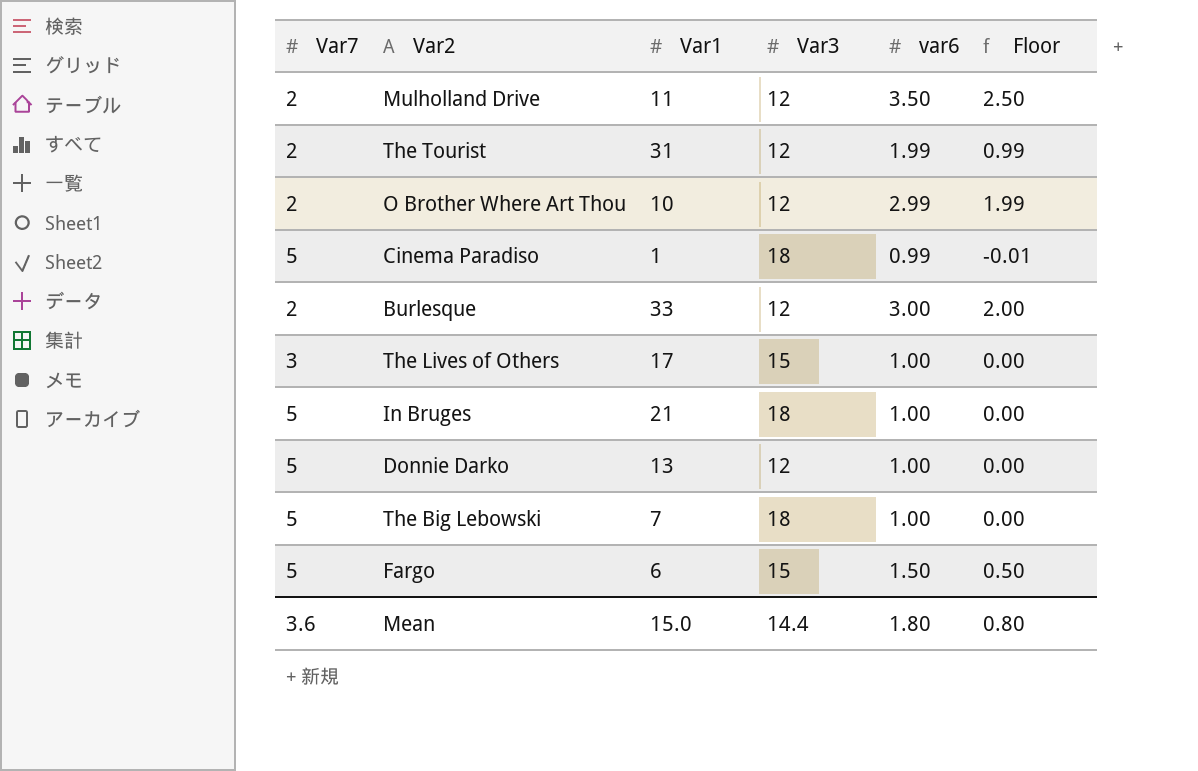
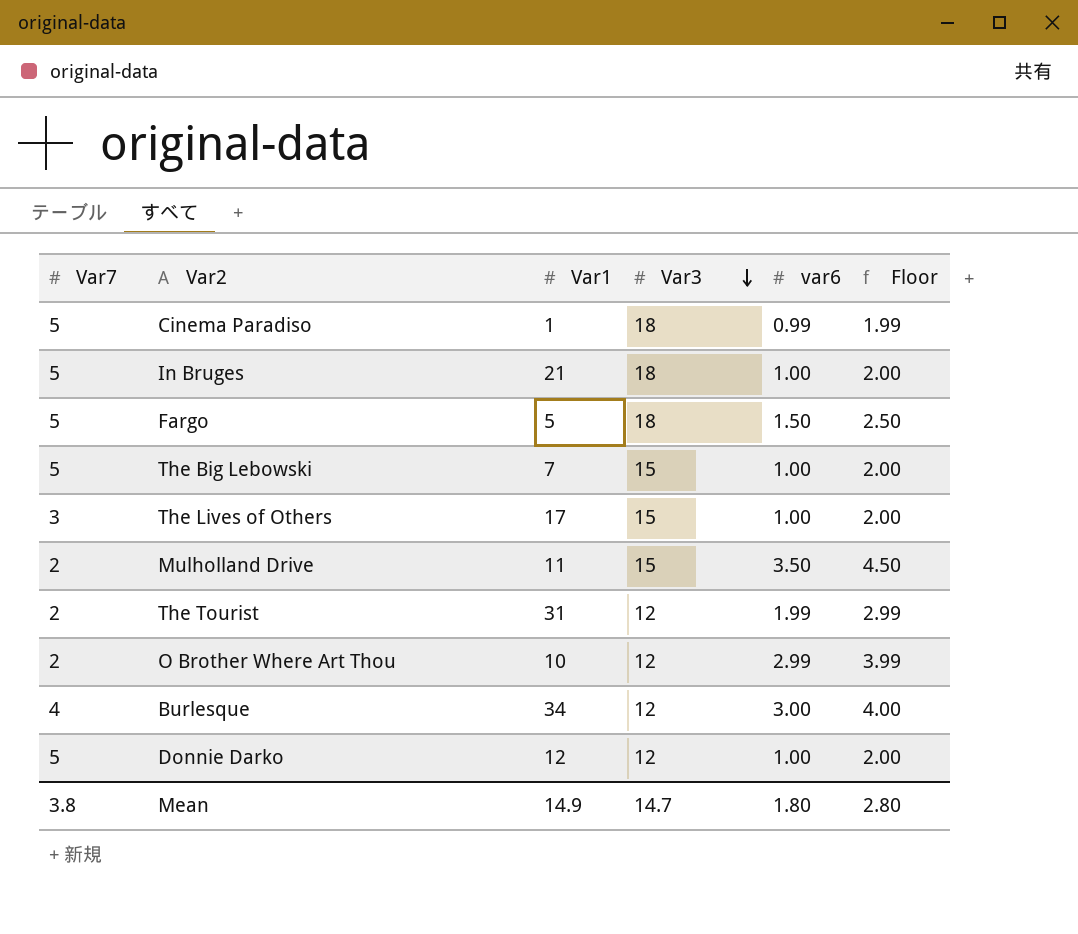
row order: none -> Var3 descending
column Floor | formula: [var6] - 1 -> [var6] + 1
Fargo | Var1: 6 -> 5
Fargo | Var3: 15 -> 18
The Big Lebowski | Var3: 18 -> 15
Mulholland Drive | Var3: 12 -> 15
Burlesque | Var7: 2 -> 4
Burlesque | Var1: 33 -> 34
Donnie Darko | Var1: 13 -> 12
Mean | Var7: 3.6 -> 3.8
Mean | Var1: 15.0 -> 14.9
Mean | Var3: 14.4 -> 14.7
Mean | Floor: 0.80 -> 2.80

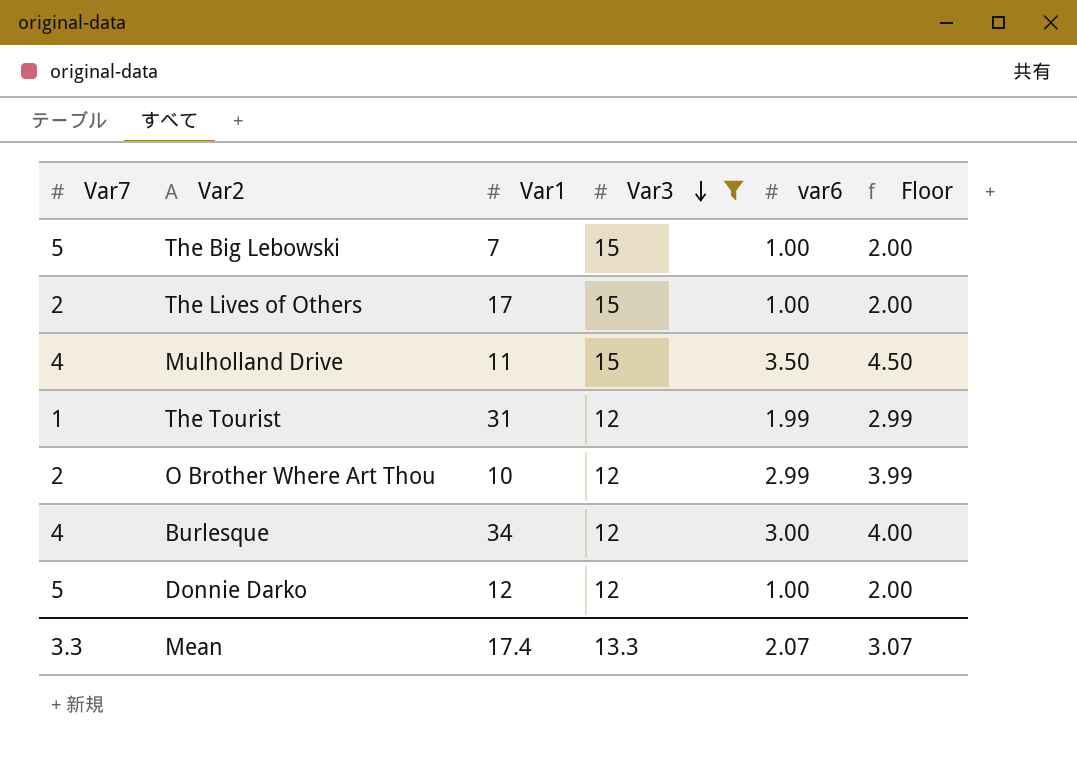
filter: none -> Var3 != 18
The Lives of Others | Var7: 3 -> 2
Mulholland Drive | Var7: 2 -> 4
The Tourist | Var7: 2 -> 1
Mean | Var7: 3.8 -> 3.3
Mean | Var1: 14.9 -> 17.4
Mean | Var3: 14.7 -> 13.3
Mean | var6: 1.80 -> 2.07
Mean | Floor: 2.80 -> 3.07

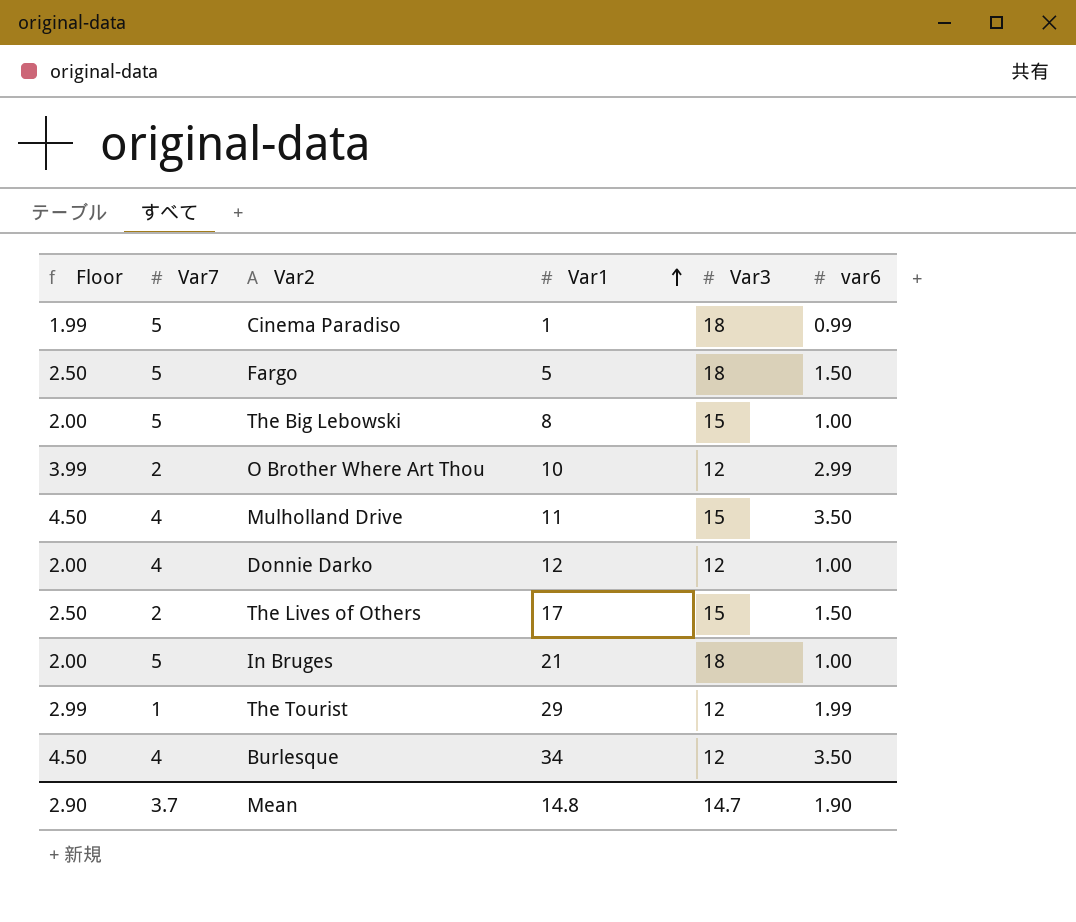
filter: Var3 != 18 -> none
row order: Var3 descending -> Var1 ascending
column Floor | position: 6 -> 1
The Big Lebowski | Var1: 7 -> 8
Donnie Darko | Var7: 5 -> 4
The Lives of Others | Floor: 2.00 -> 2.50
The Lives of Others | var6: 1.00 -> 1.50
The Tourist | Var1: 31 -> 29
Burlesque | Floor: 4.00 -> 4.50
Burlesque | var6: 3.00 -> 3.50
Mean | Floor: 3.07 -> 2.90
Mean | Var7: 3.3 -> 3.7
Mean | Var1: 17.4 -> 14.8
Mean | Var3: 13.3 -> 14.7
Mean | var6: 2.07 -> 1.90

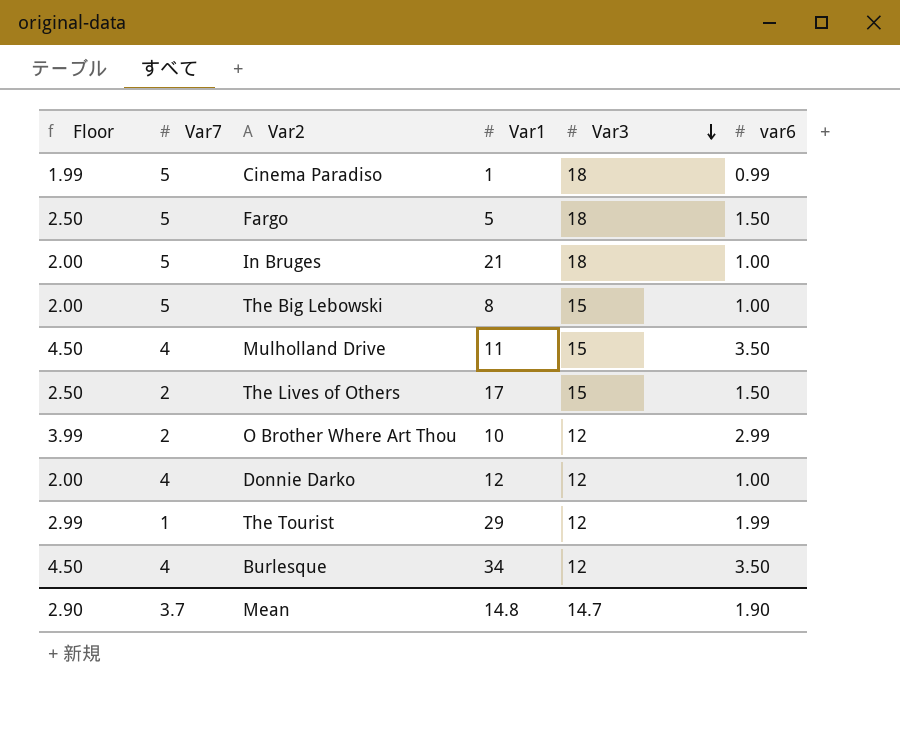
row order: Var1 ascending -> Var3 descending

